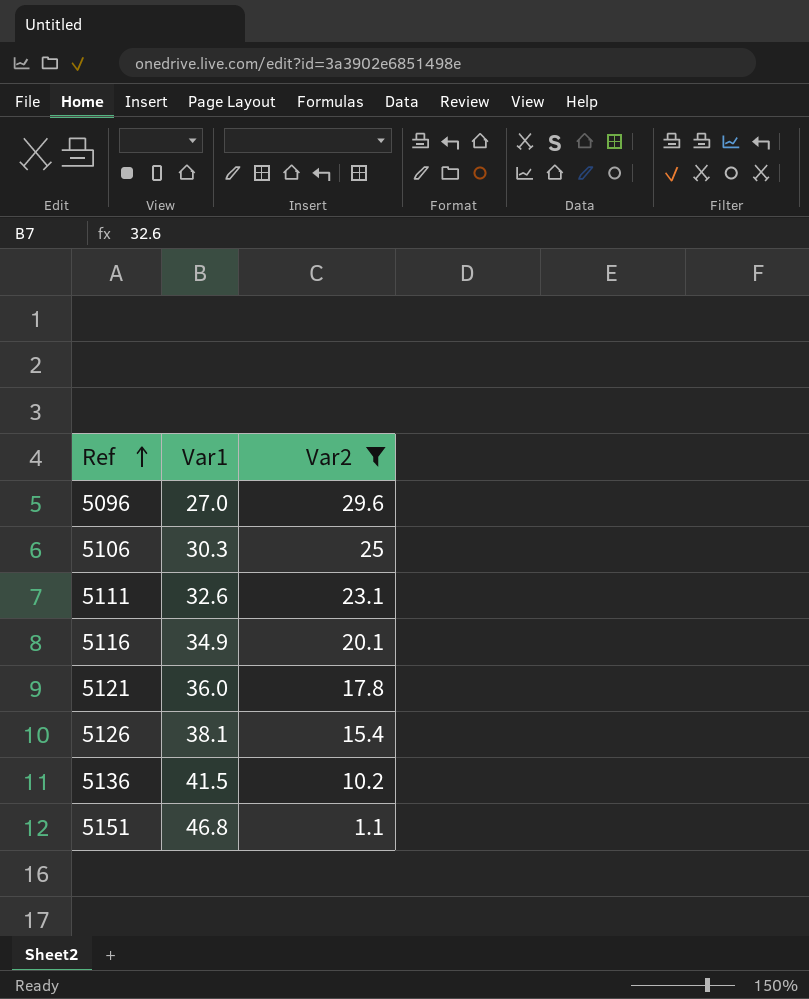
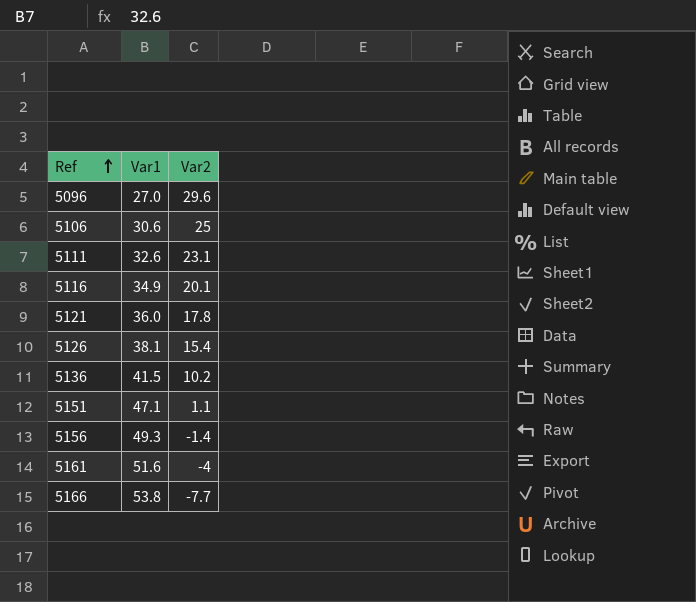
filter: Var2 >= 1.1 -> none
5106 | Var1: 30.3 -> 30.6
5151 | Var1: 46.8 -> 47.1

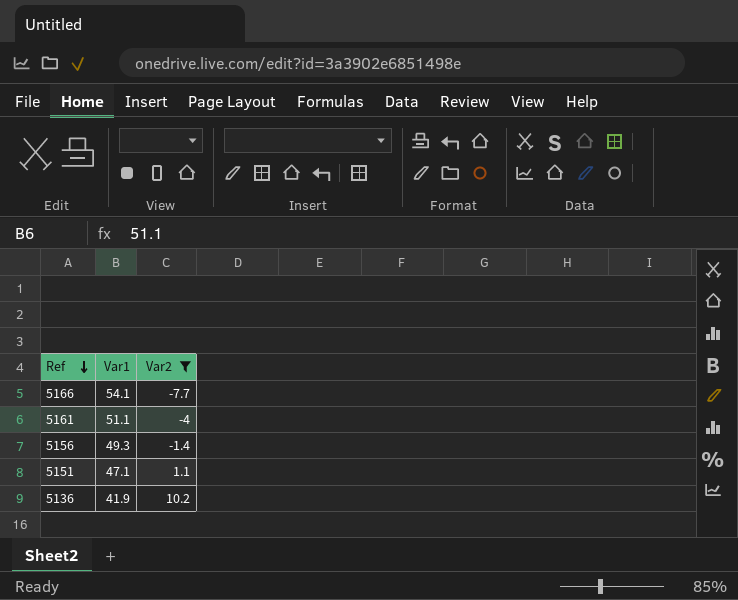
filter: none -> Var2 <= 10.2
row order: Ref ascending -> Ref descending
5166 | Var1: 53.8 -> 54.1
5161 | Var1: 51.6 -> 51.1
5136 | Var1: 41.5 -> 41.9

